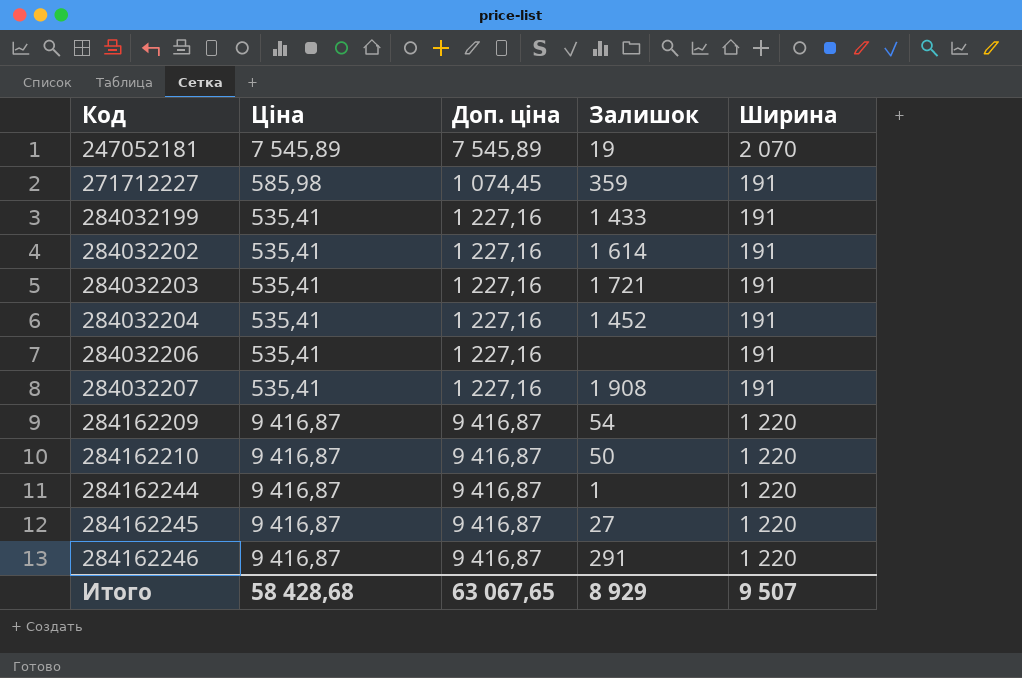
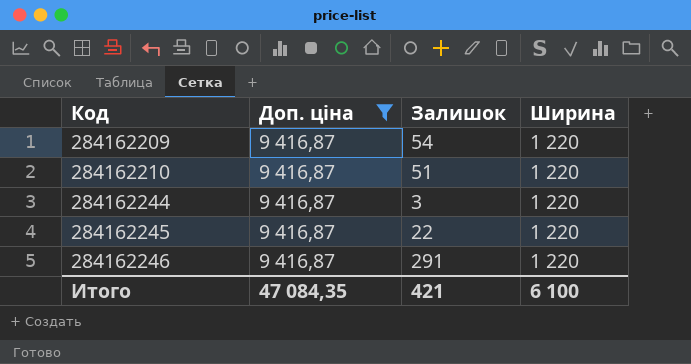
filter: none -> Доп. ціна = 9 416,87
column Ціна | position: 2 -> none
284162210 | Залишок: 50 -> 51
284162244 | Залишок: 1 -> 3
284162245 | Залишок: 27 -> 22
Итого | Доп. ціна: 63 067,65 -> 47 084,35
Итого | Залишок: 8 929 -> 421
Итого | Ширина: 9 507 -> 6 100

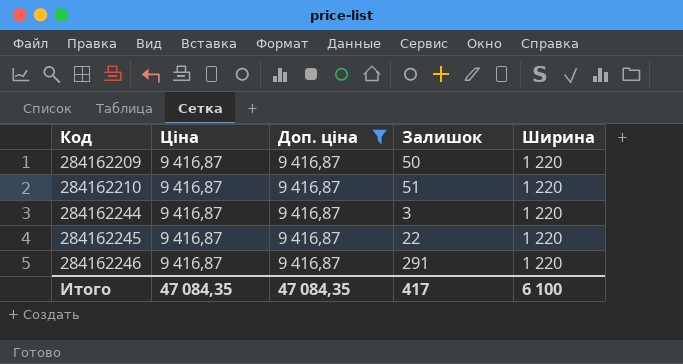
column Ціна | position: none -> 2
284162209 | Залишок: 54 -> 50
Итого | Залишок: 421 -> 417

